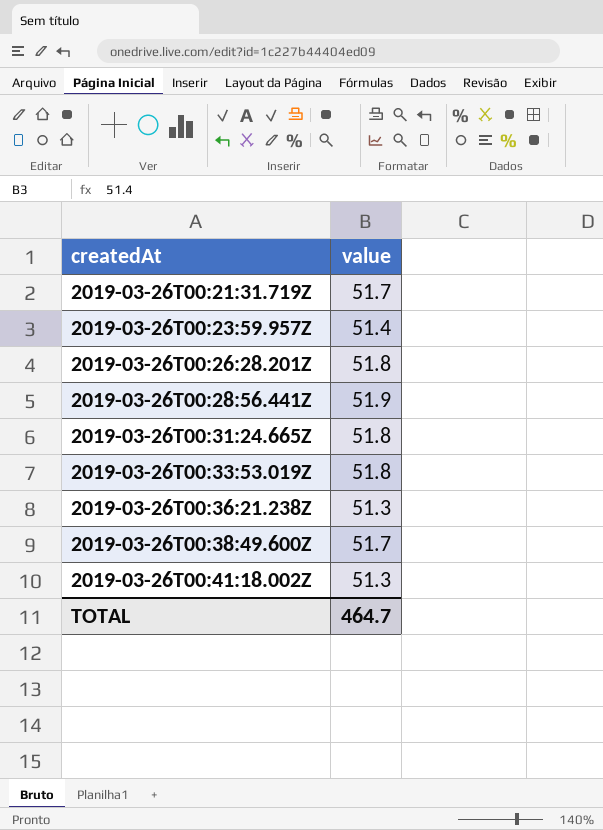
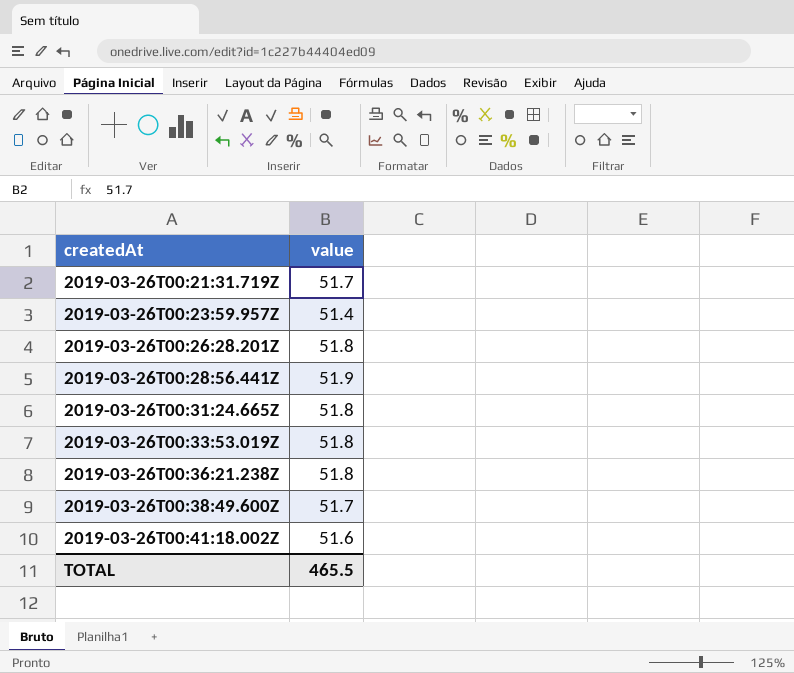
2019-03-26T00:36:21.238Z | value: 51.3 -> 51.8
2019-03-26T00:41:18.002Z | value: 51.3 -> 51.6
TOTAL | value: 464.7 -> 465.5

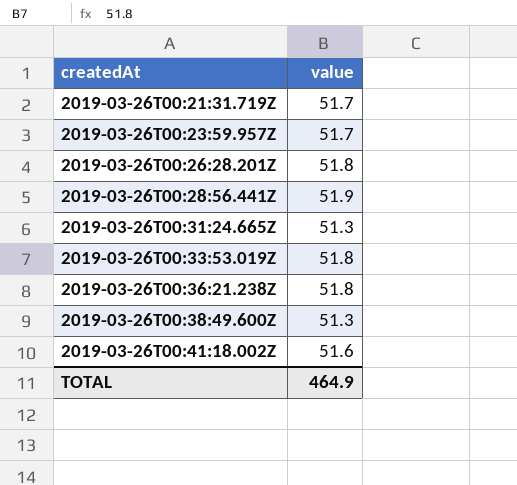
2019-03-26T00:23:59.957Z | value: 51.4 -> 51.7
2019-03-26T00:31:24.665Z | value: 51.8 -> 51.3
2019-03-26T00:38:49.600Z | value: 51.7 -> 51.3
TOTAL | value: 465.5 -> 464.9

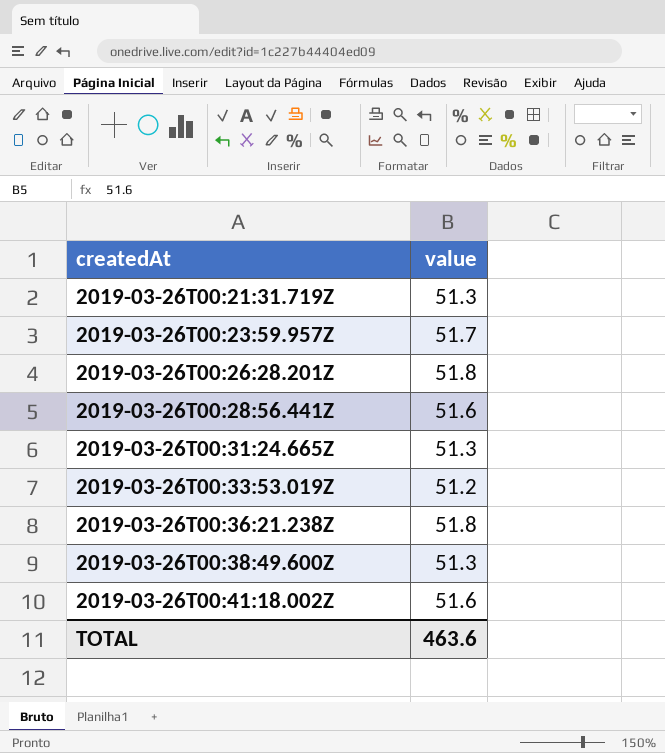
2019-03-26T00:21:31.719Z | value: 51.7 -> 51.3
2019-03-26T00:28:56.441Z | value: 51.9 -> 51.6
2019-03-26T00:33:53.019Z | value: 51.8 -> 51.2
TOTAL | value: 464.9 -> 463.6

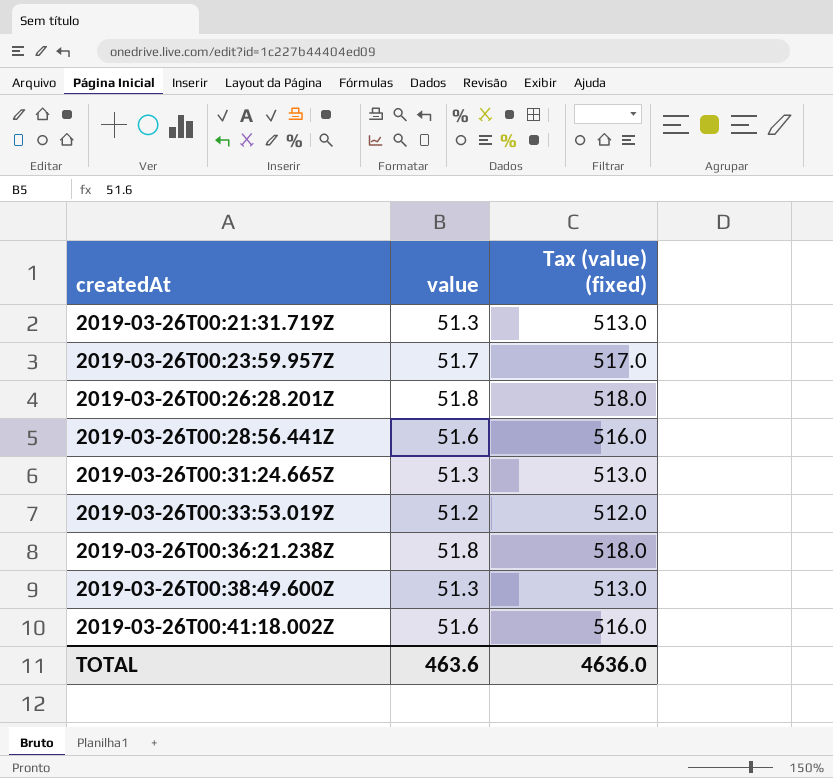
column Tax (value) (fixed) | formula: none -> [value] * 10

